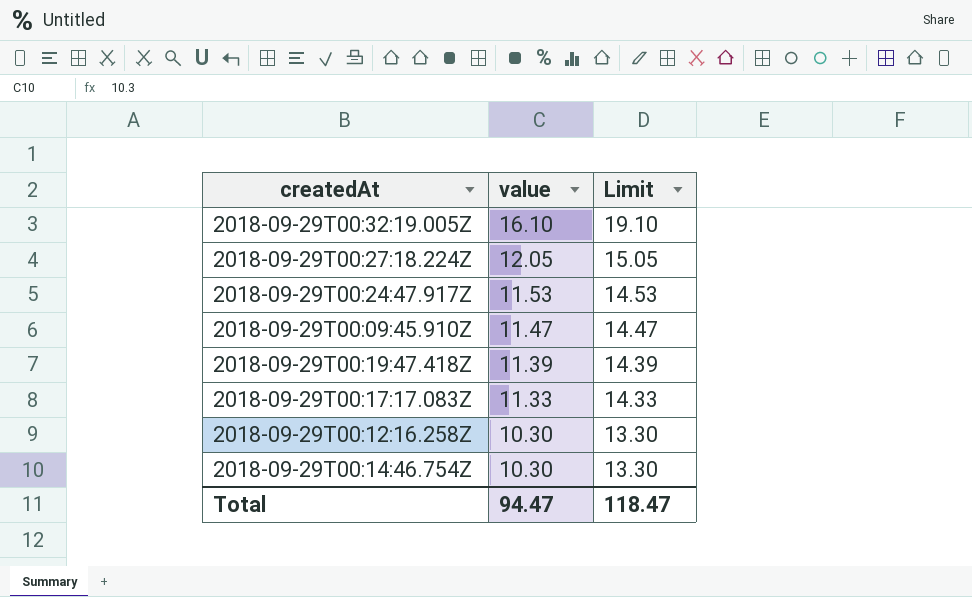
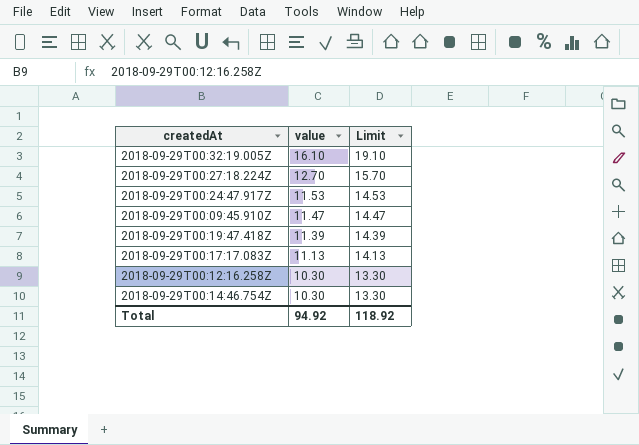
2018-09-29T00:27:18.224Z | value: 12.05 -> 12.70
2018-09-29T00:27:18.224Z | Limit: 15.05 -> 15.70
2018-09-29T00:17:17.083Z | value: 11.33 -> 11.13
2018-09-29T00:17:17.083Z | Limit: 14.33 -> 14.13
Total | value: 94.47 -> 94.92
Total | Limit: 118.47 -> 118.92

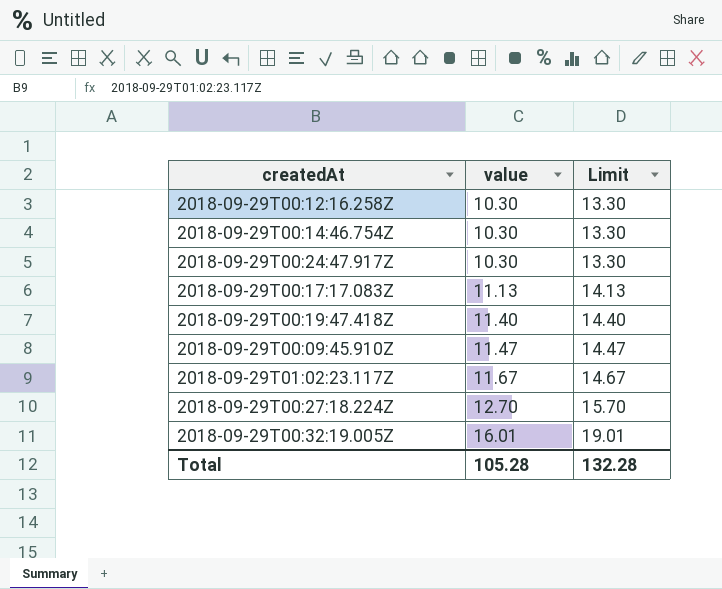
row order: value descending -> value ascending
2018-09-29T00:24:47.917Z | value: 11.53 -> 10.30
2018-09-29T00:24:47.917Z | Limit: 14.53 -> 13.30
2018-09-29T00:19:47.418Z | value: 11.39 -> 11.40
2018-09-29T00:19:47.418Z | Limit: 14.39 -> 14.40
row 2018-09-29T01:02:23.117Z: none -> 11.67 | 14.67
2018-09-29T00:32:19.005Z | value: 16.10 -> 16.01
2018-09-29T00:32:19.005Z | Limit: 19.10 -> 19.01
Total | value: 94.92 -> 105.28
Total | Limit: 118.92 -> 132.28

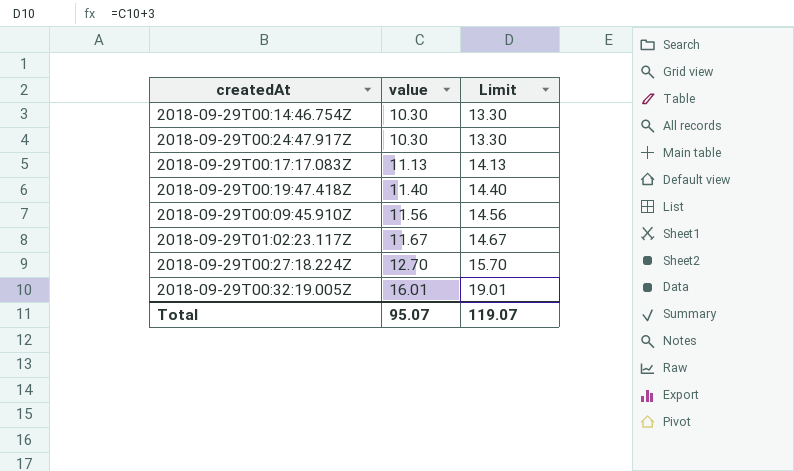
row 2018-09-29T00:12:16.258Z: 10.30 | 13.30 -> none
2018-09-29T00:09:45.910Z | value: 11.47 -> 11.56
2018-09-29T00:09:45.910Z | Limit: 14.47 -> 14.56
Total | value: 105.28 -> 95.07
Total | Limit: 132.28 -> 119.07

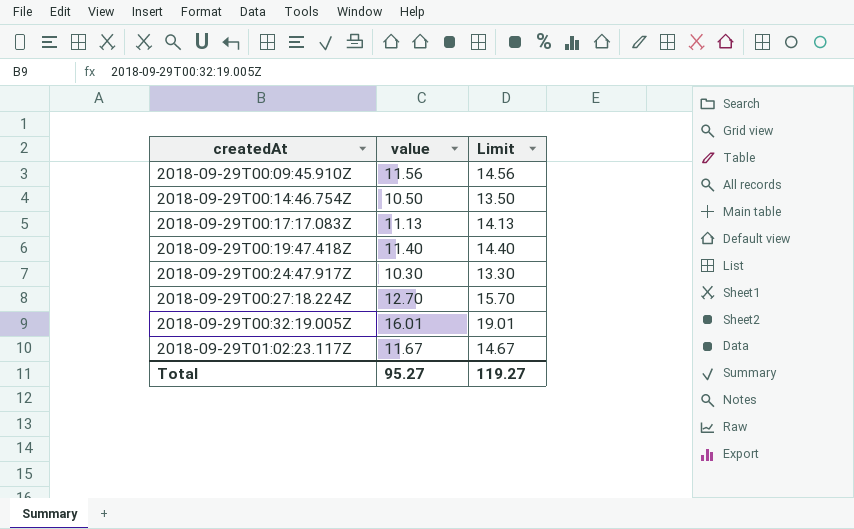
row order: value ascending -> createdAt ascending
2018-09-29T00:14:46.754Z | value: 10.30 -> 10.50
2018-09-29T00:14:46.754Z | Limit: 13.30 -> 13.50
Total | value: 95.07 -> 95.27
Total | Limit: 119.07 -> 119.27

